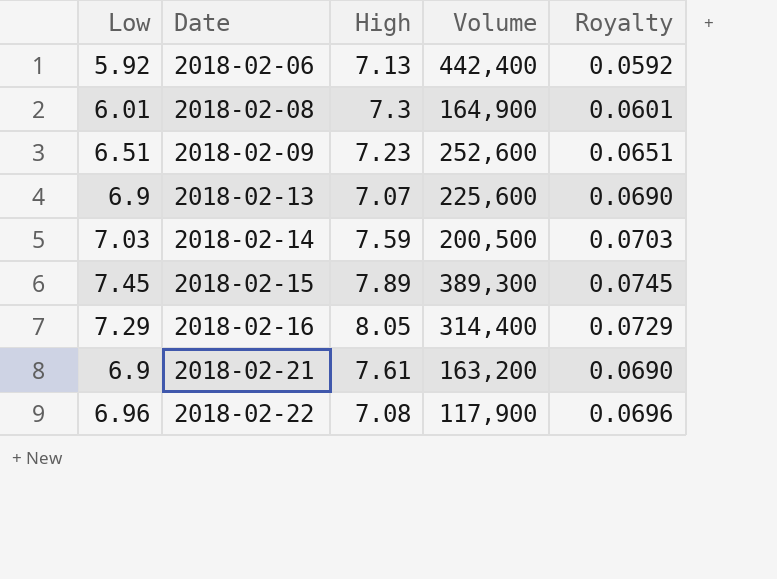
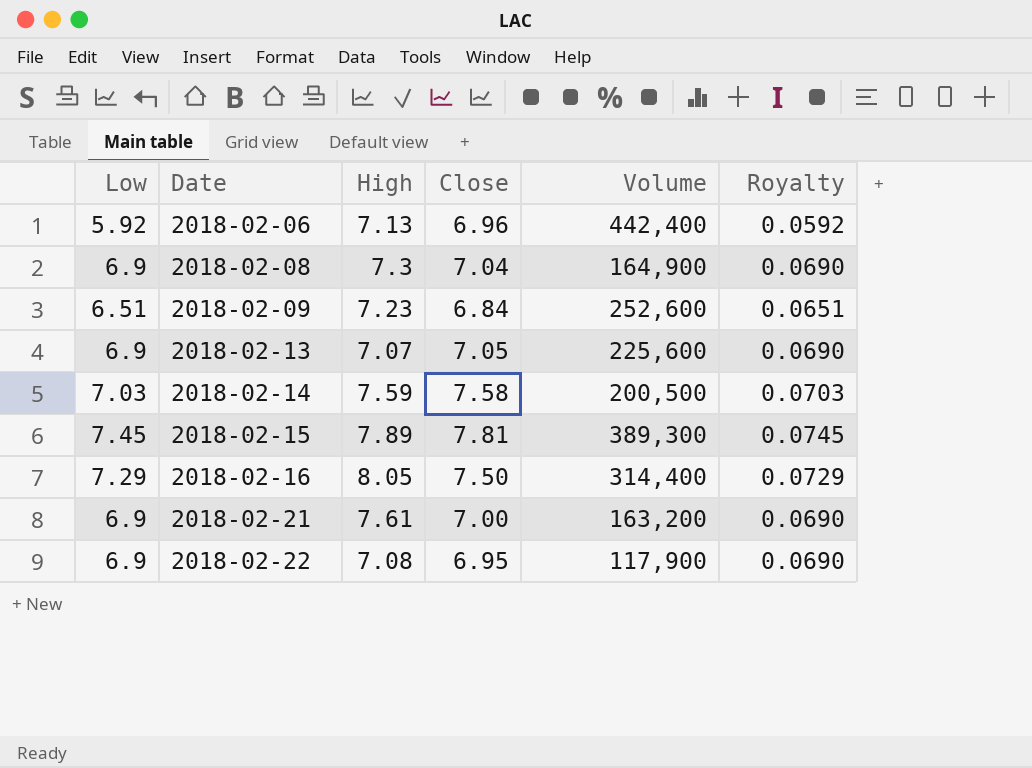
column Close | position: none -> 4
2018-02-08 | Low: 6.01 -> 6.9
2018-02-08 | Royalty: 0.0601 -> 0.0690
2018-02-22 | Low: 6.96 -> 6.9
2018-02-22 | Royalty: 0.0696 -> 0.0690

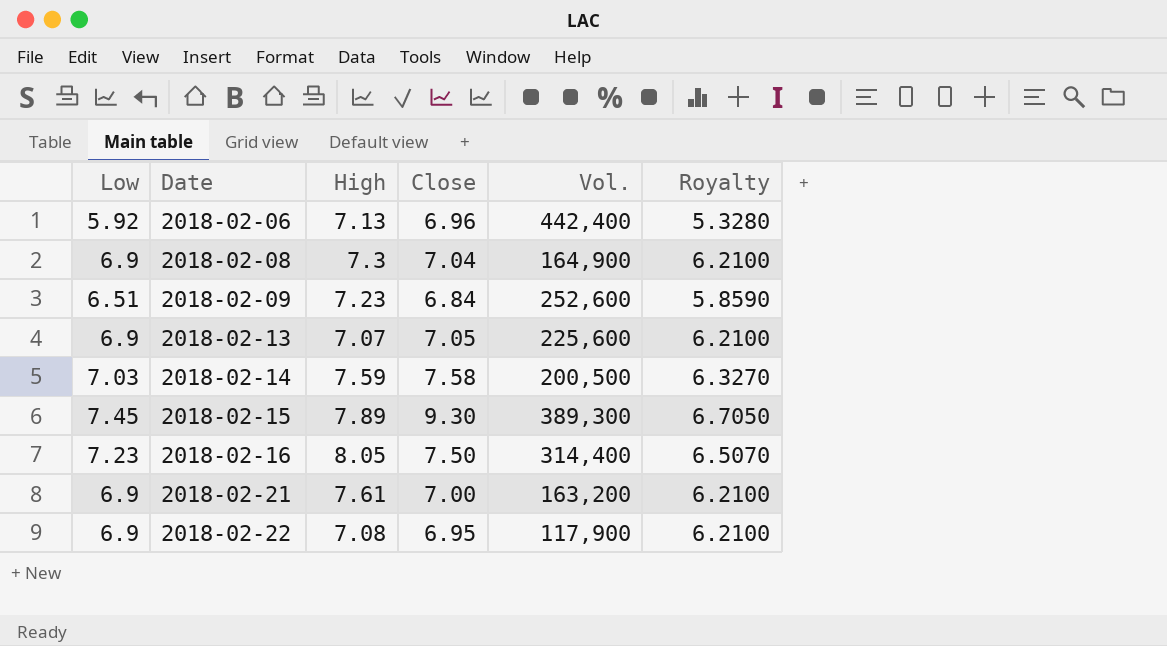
column name: Volume -> Vol.
column Royalty | formula: [Low] * 0.01 -> [Low] * 0.9
2018-02-15 | Close: 7.81 -> 9.30
2018-02-16 | Low: 7.29 -> 7.23

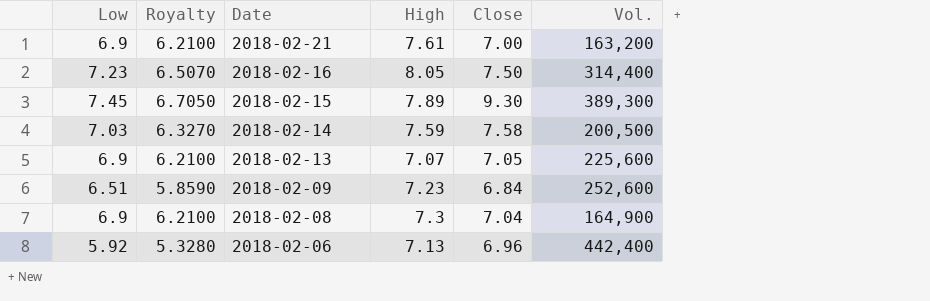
row order: Date ascending -> Date descending
column Royalty | position: 6 -> 2
row 2018-02-22: 6.9 | 7.08 | 6.95 | 117,900 | 6.2100 -> none

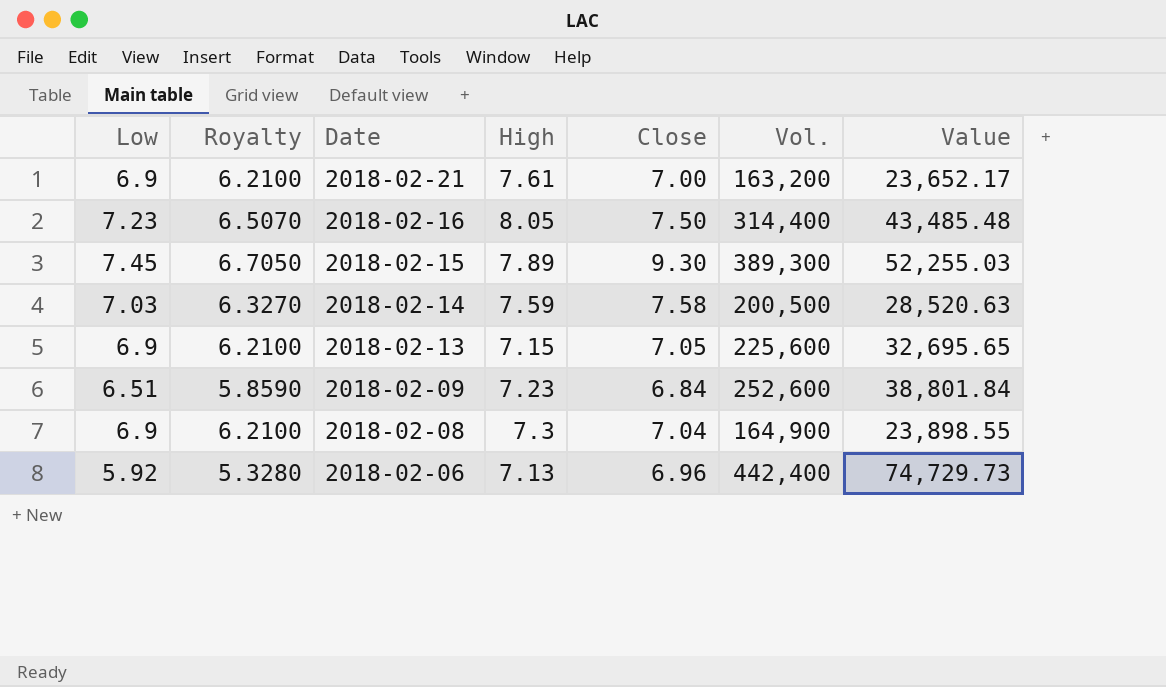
column Value | formula: none -> [Vol.] / [Low]
2018-02-13 | High: 7.07 -> 7.15

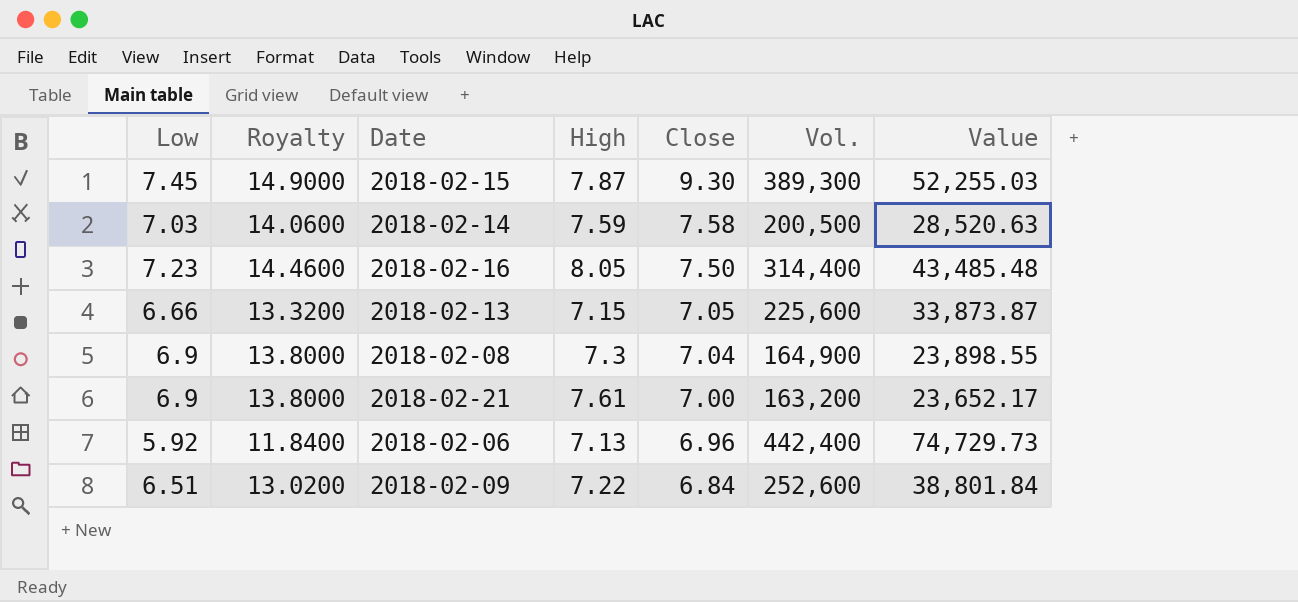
row order: Date descending -> Close descending
column Royalty | formula: [Low] * 0.9 -> [Low] * 2
2018-02-15 | High: 7.89 -> 7.87
2018-02-13 | Low: 6.9 -> 6.66
2018-02-13 | Value: 32,695.65 -> 33,873.87
2018-02-09 | High: 7.23 -> 7.22

